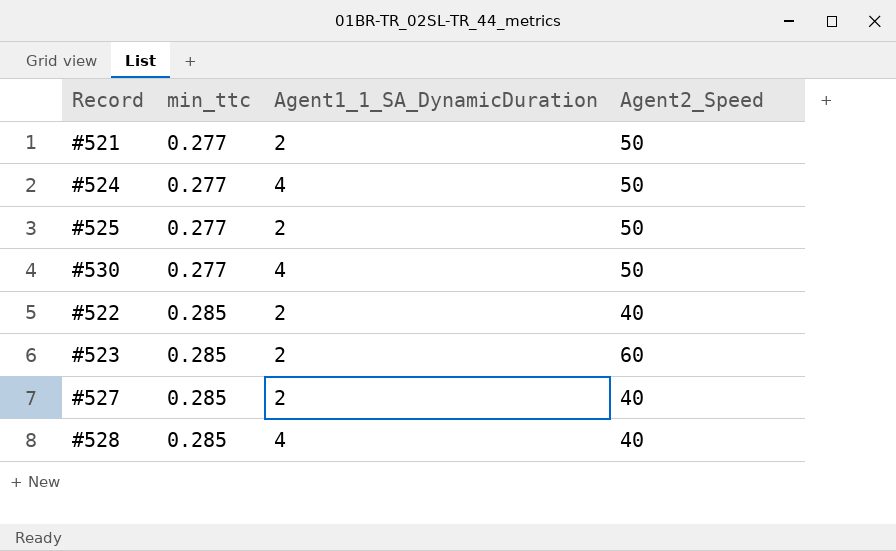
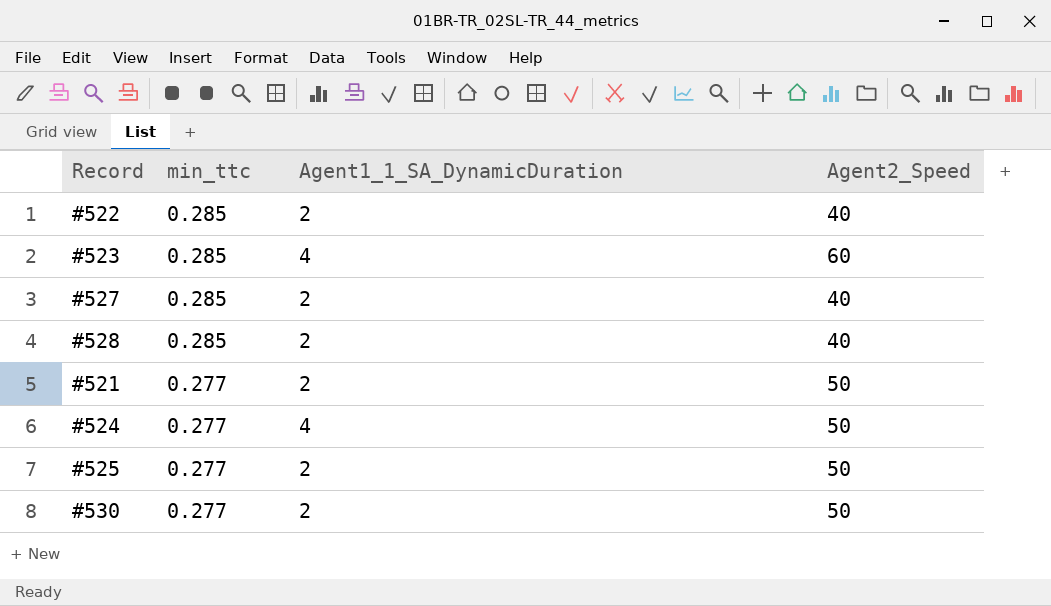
row order: min_ttc ascending -> min_ttc descending
#523 | Agent1_1_SA_DynamicDuration: 2 -> 4
#528 | Agent1_1_SA_DynamicDuration: 4 -> 2
#530 | Agent1_1_SA_DynamicDuration: 4 -> 2

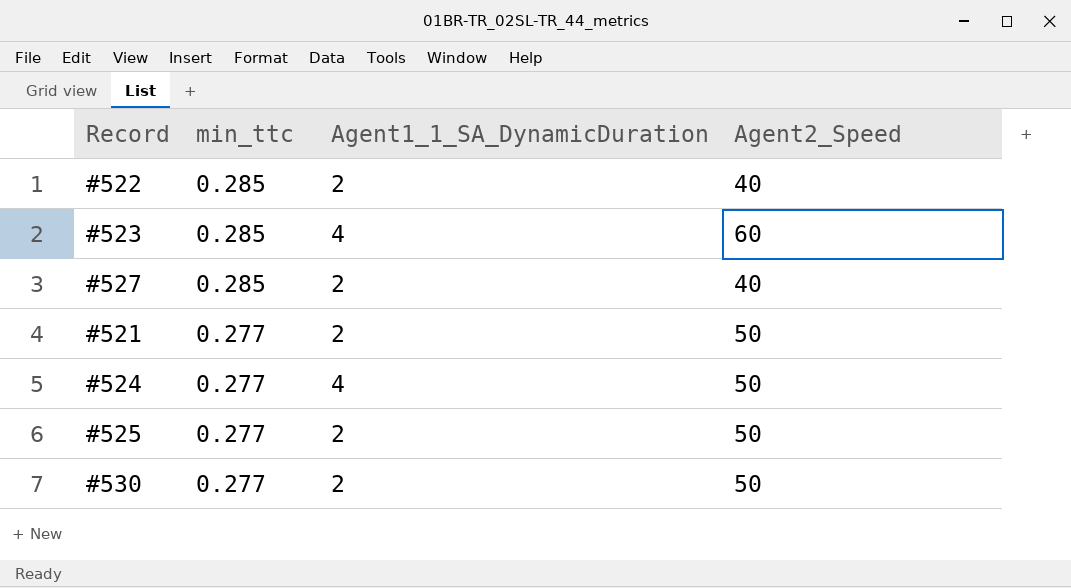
row #528: 0.285 | 2 | 40 -> none

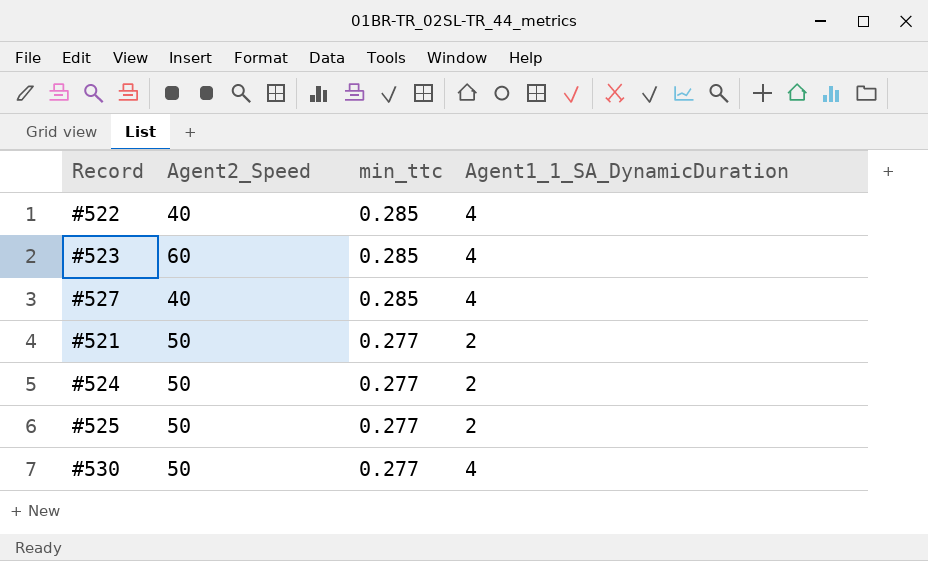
column Agent2_Speed | position: 4 -> 2
#522 | Agent1_1_SA_DynamicDuration: 2 -> 4
#527 | Agent1_1_SA_DynamicDuration: 2 -> 4
#524 | Agent1_1_SA_DynamicDuration: 4 -> 2
#530 | Agent1_1_SA_DynamicDuration: 2 -> 4

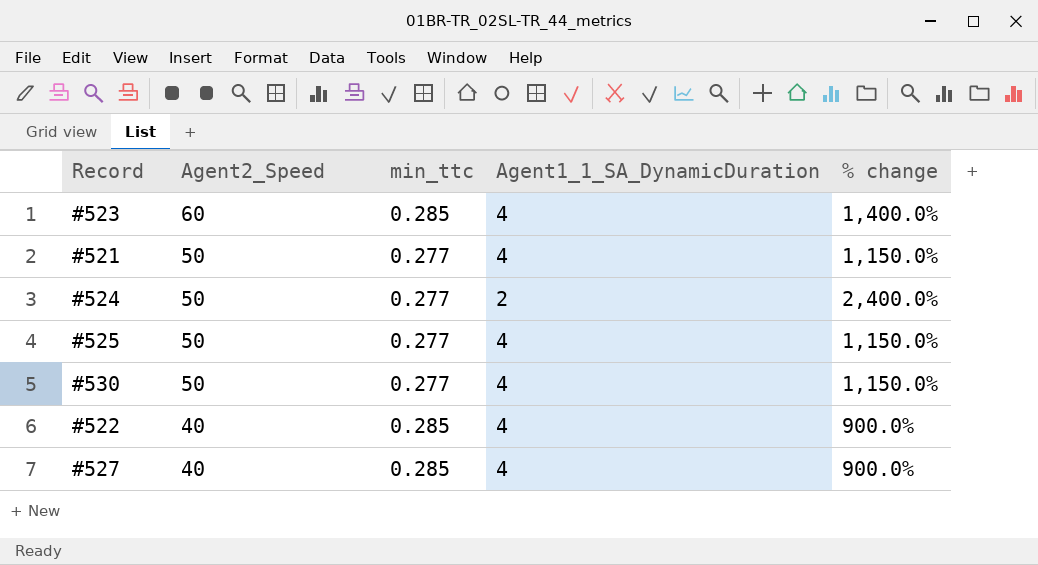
row order: min_ttc descending -> Agent2_Speed descending
column % change | formula: none -> ([Agent2_Speed] - [Agent1_1_SA_DynamicDuration]) / [Agent1_1_SA_DynamicDuration]
#521 | Agent1_1_SA_DynamicDuration: 2 -> 4
#525 | Agent1_1_SA_DynamicDuration: 2 -> 4

